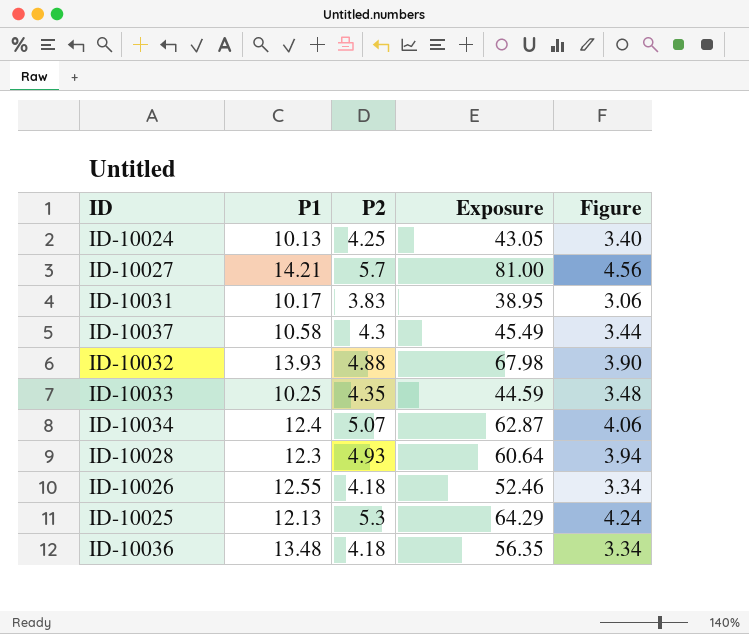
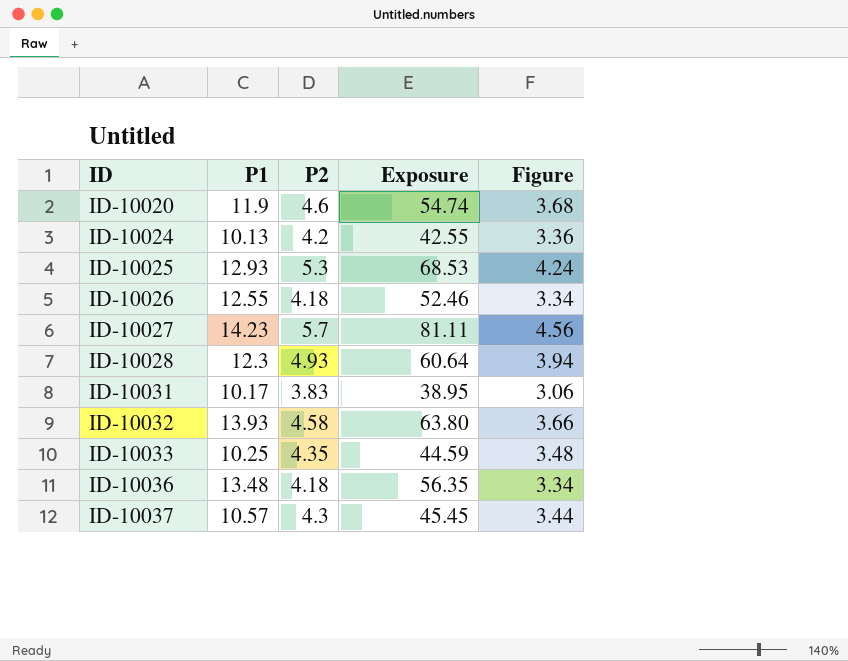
row order: none -> ID ascending
row ID-10034: 12.4 | 5.07 | 62.87 | 4.06 -> none
row ID-10020: none -> 11.9 | 4.6 | 54.74 | 3.68
ID-10024 | P2: 4.25 -> 4.2
ID-10024 | Exposure: 43.05 -> 42.55
ID-10024 | Figure: 3.40 -> 3.36
ID-10025 | P1: 12.13 -> 12.93
ID-10025 | Exposure: 64.29 -> 68.53
ID-10027 | P1: 14.21 -> 14.23
ID-10027 | Exposure: 81.00 -> 81.11
ID-10032 | P2: 4.88 -> 4.58
ID-10032 | Exposure: 67.98 -> 63.80
ID-10032 | Figure: 3.90 -> 3.66
ID-10037 | P1: 10.58 -> 10.57
ID-10037 | Exposure: 45.49 -> 45.45

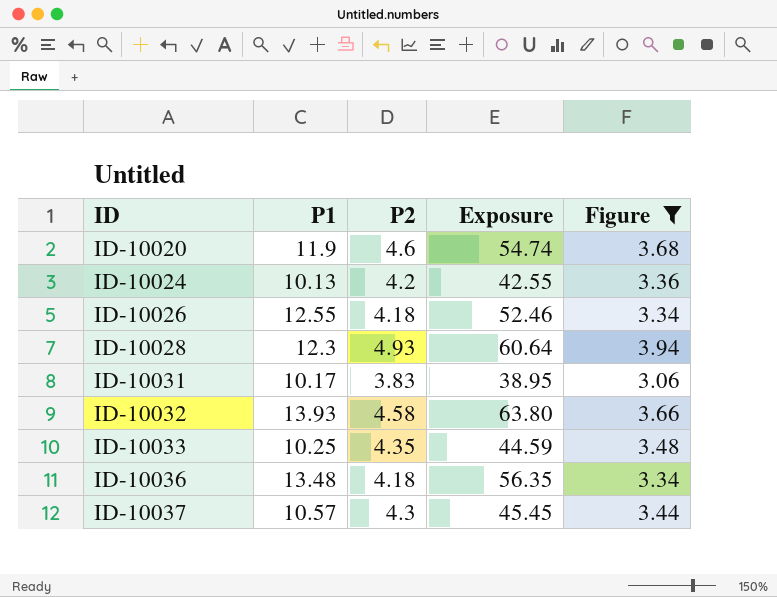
filter: none -> Figure <= 3.94

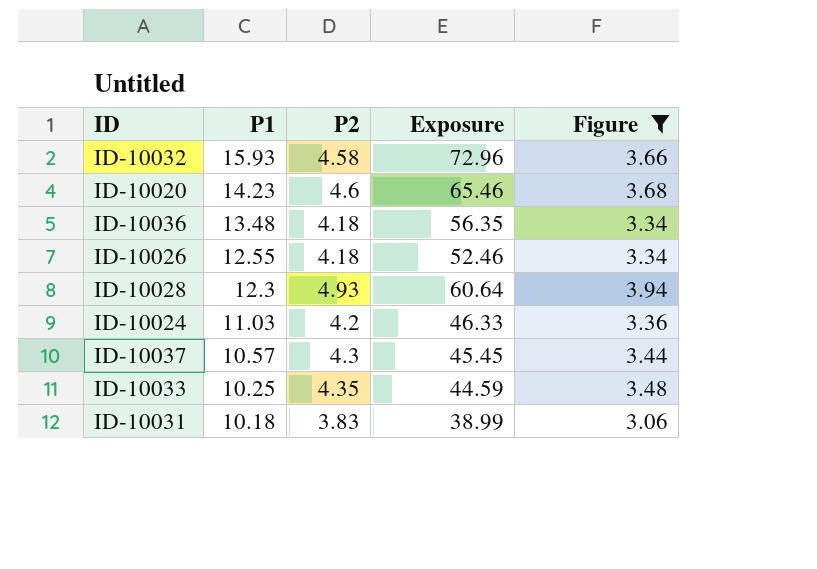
row order: ID ascending -> P1 descending
ID-10032 | P1: 13.93 -> 15.93
ID-10032 | Exposure: 63.80 -> 72.96
ID-10020 | P1: 11.9 -> 14.23
ID-10020 | Exposure: 54.74 -> 65.46
ID-10024 | P1: 10.13 -> 11.03
ID-10024 | Exposure: 42.55 -> 46.33
ID-10031 | P1: 10.17 -> 10.18
ID-10031 | Exposure: 38.95 -> 38.99

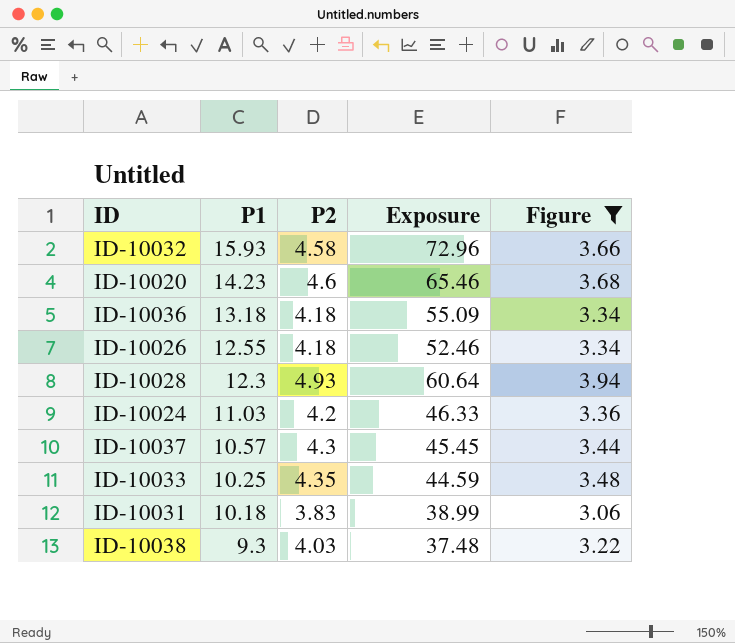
ID-10036 | P1: 13.48 -> 13.18
ID-10036 | Exposure: 56.35 -> 55.09
row ID-10038: none -> 9.3 | 4.03 | 37.48 | 3.22

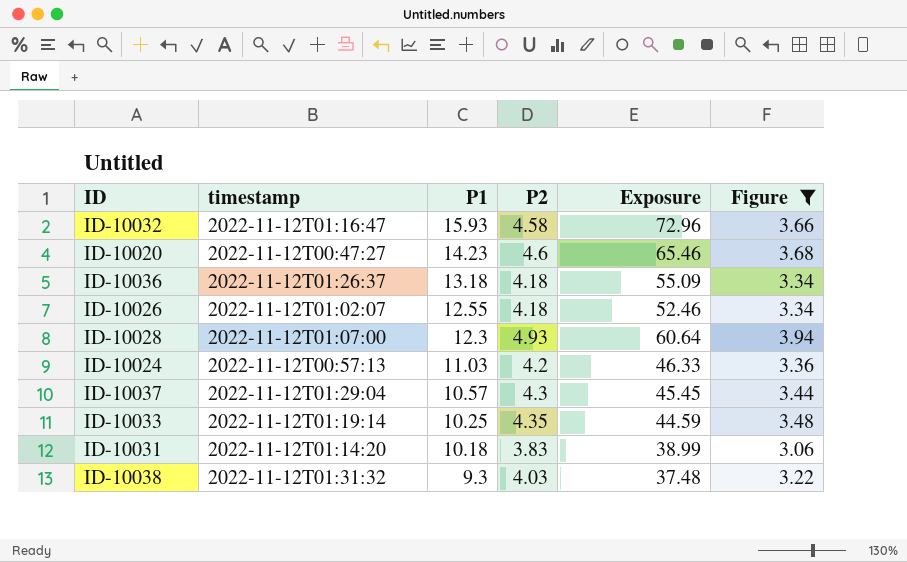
column timestamp | position: none -> 2

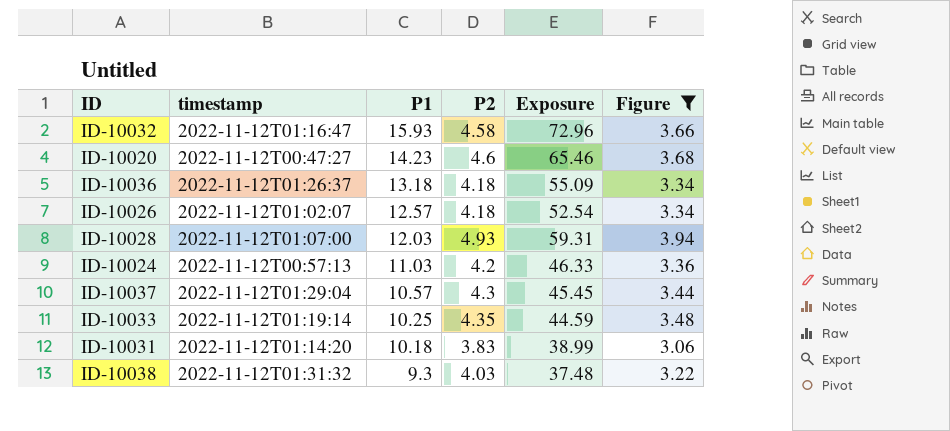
ID-10026 | P1: 12.55 -> 12.57
ID-10026 | Exposure: 52.46 -> 52.54
ID-10028 | P1: 12.3 -> 12.03
ID-10028 | Exposure: 60.64 -> 59.31

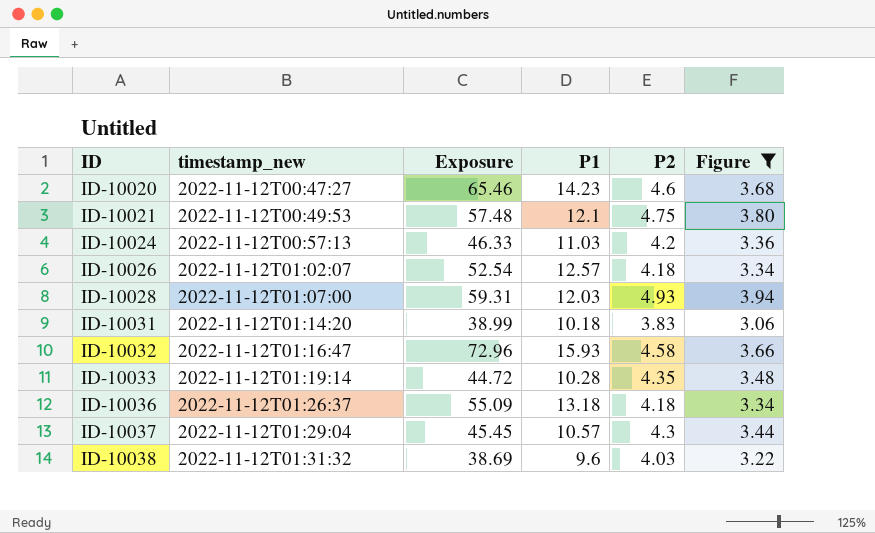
row order: P1 descending -> ID ascending
column name: timestamp -> timestamp_new
column Exposure | position: 5 -> 3
row ID-10021: none -> 2022-11-12T00:49:53 | 57.48 | 12.1 | 4.75 | 3.80
ID-10033 | Exposure: 44.59 -> 44.72
ID-10033 | P1: 10.25 -> 10.28
ID-10038 | Exposure: 37.48 -> 38.69
ID-10038 | P1: 9.3 -> 9.6

